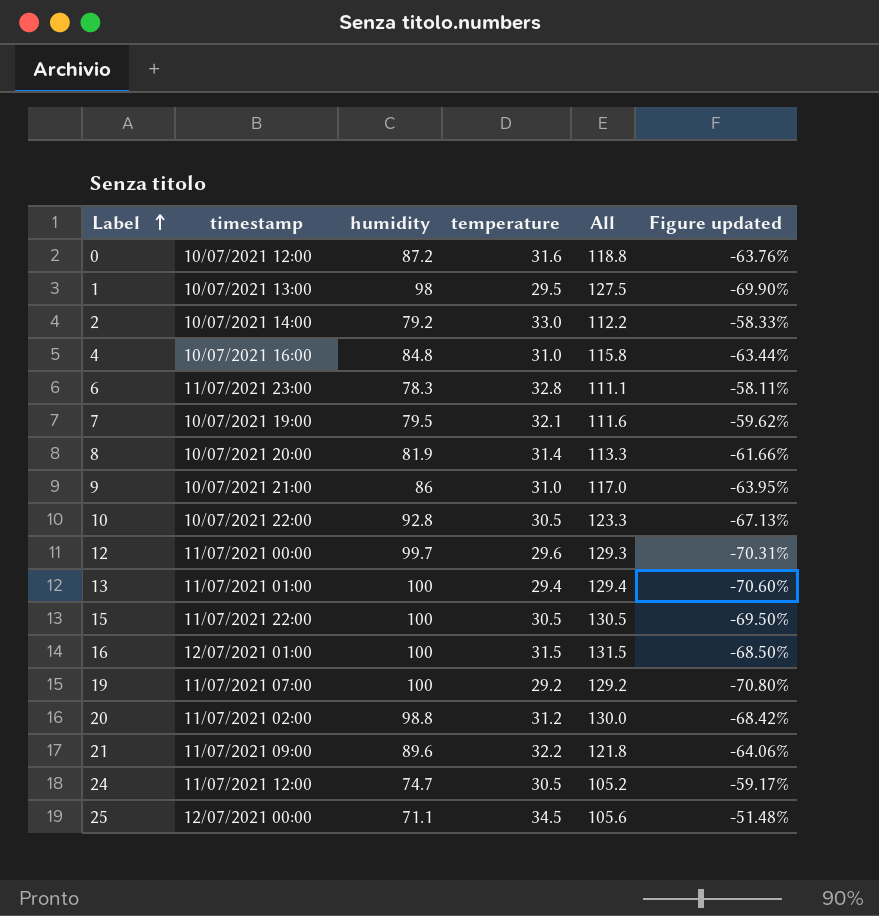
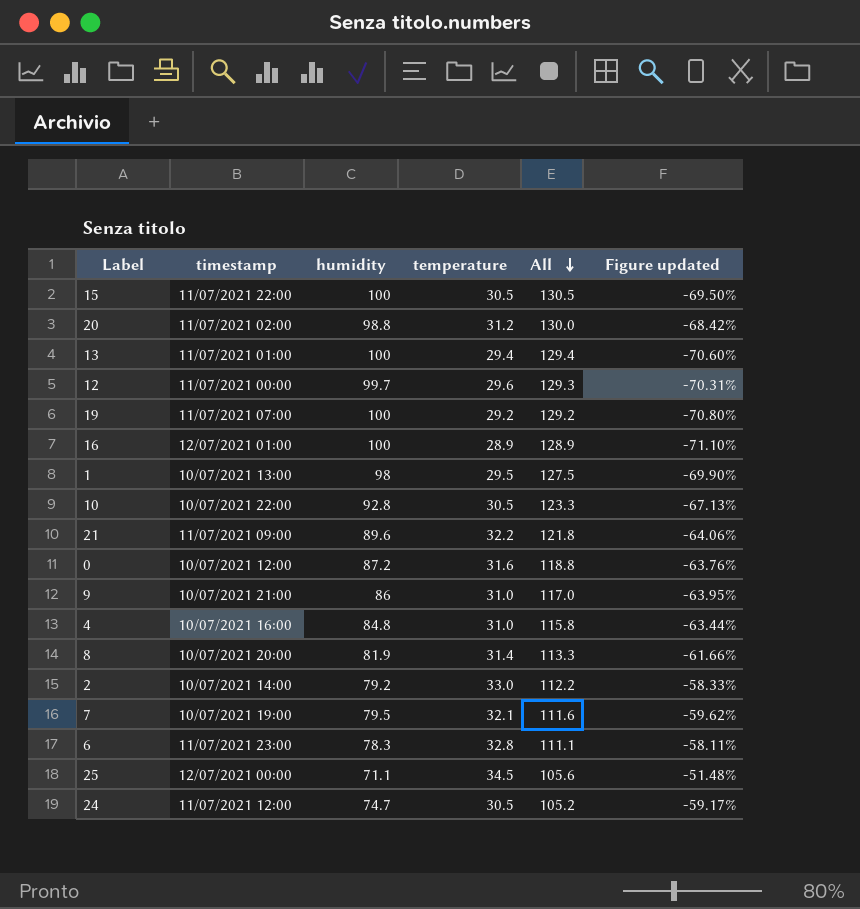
row order: Label ascending -> All descending
16 | temperature: 31.5 -> 28.9
16 | All: 131.5 -> 128.9
16 | Figure updated: -68.50% -> -71.10%

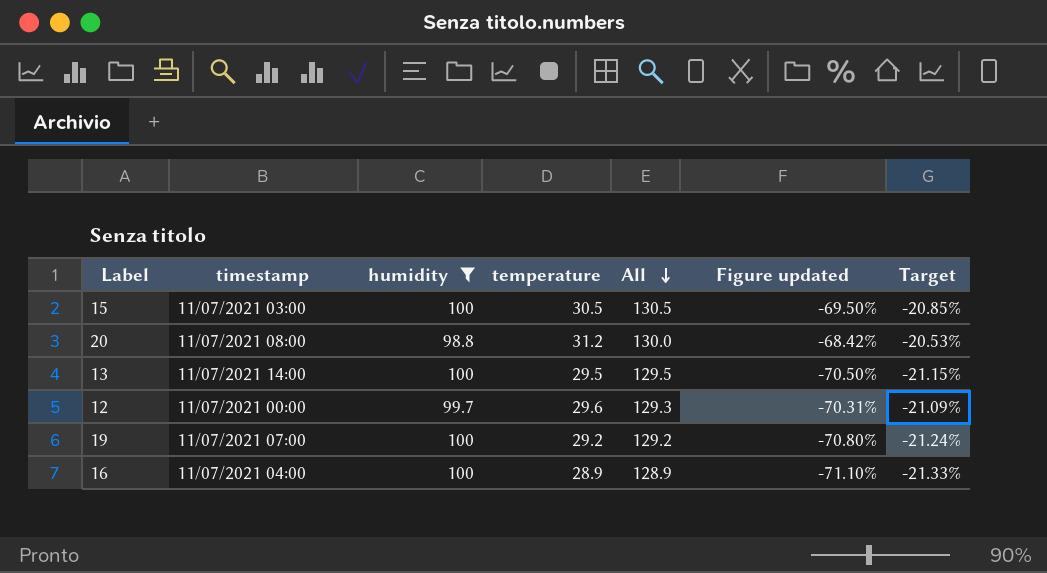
filter: none -> humidity >= 98.8
column Target | formula: none -> [Figure updated] * 0.3
15 | timestamp: 11/07/2021 22:00 -> 11/07/2021 03:00
20 | timestamp: 11/07/2021 02:00 -> 11/07/2021 08:00
13 | timestamp: 11/07/2021 01:00 -> 11/07/2021 14:00
13 | temperature: 29.4 -> 29.5
13 | All: 129.4 -> 129.5
13 | Figure updated: -70.60% -> -70.50%
16 | timestamp: 12/07/2021 01:00 -> 11/07/2021 04:00

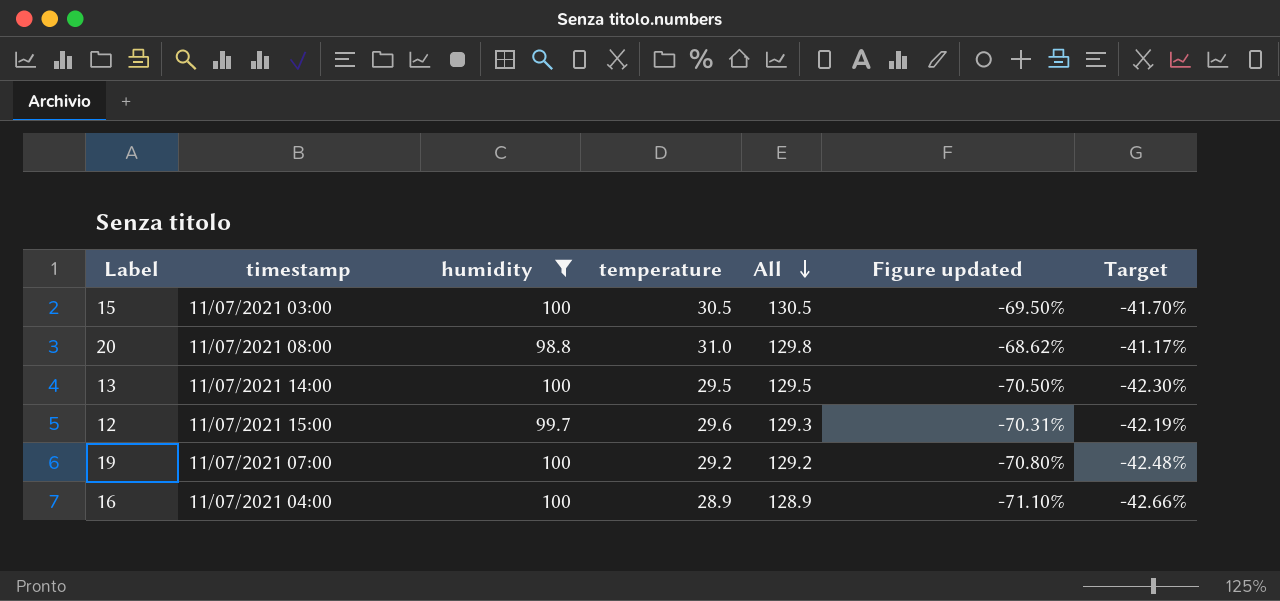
column Target | formula: [Figure updated] * 0.3 -> [Figure updated] * 0.6
20 | temperature: 31.2 -> 31.0
20 | All: 130.0 -> 129.8
20 | Figure updated: -68.42% -> -68.62%
12 | timestamp: 11/07/2021 00:00 -> 11/07/2021 15:00

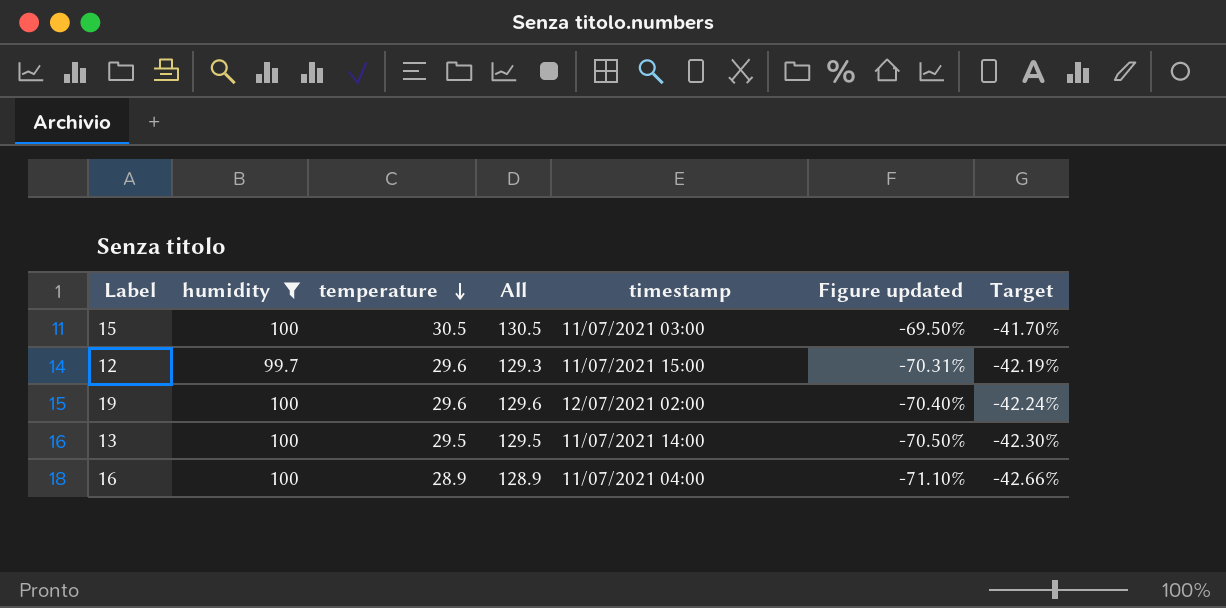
row order: All descending -> temperature descending
column timestamp | position: 2 -> 5
row 20: 11/07/2021 08:00 | 98.8 | 31.0 | 129.8 | -68.62% | -41.17% -> none
19 | temperature: 29.2 -> 29.6
19 | All: 129.2 -> 129.6
19 | timestamp: 11/07/2021 07:00 -> 12/07/2021 02:00
19 | Figure updated: -70.80% -> -70.40%
19 | Target: -42.48% -> -42.24%

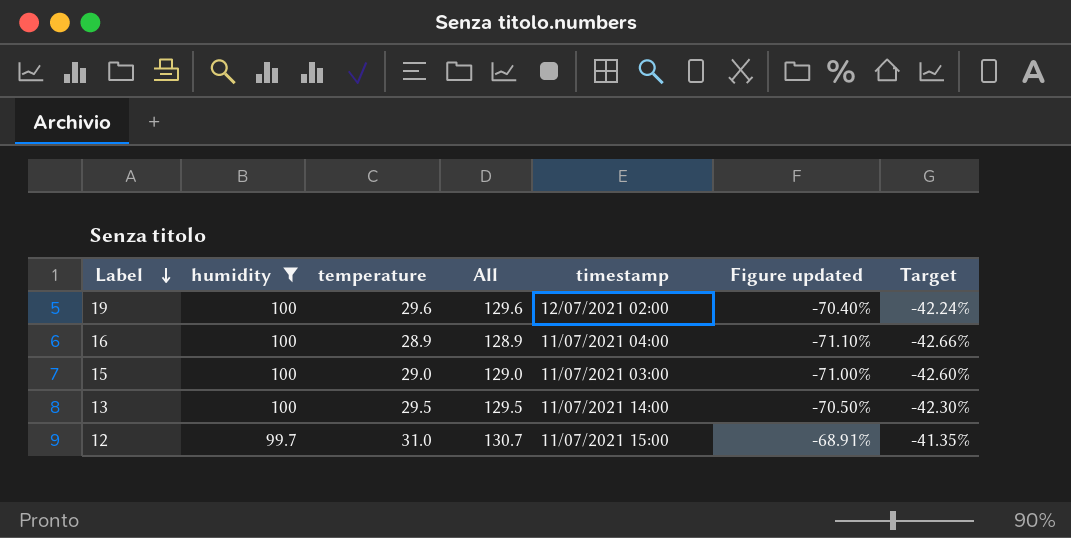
row order: temperature descending -> Label descending
15 | temperature: 30.5 -> 29.0
15 | All: 130.5 -> 129.0
15 | Figure updated: -69.50% -> -71.00%
15 | Target: -41.70% -> -42.60%
12 | temperature: 29.6 -> 31.0
12 | All: 129.3 -> 130.7
12 | Figure updated: -70.31% -> -68.91%
12 | Target: -42.19% -> -41.35%

